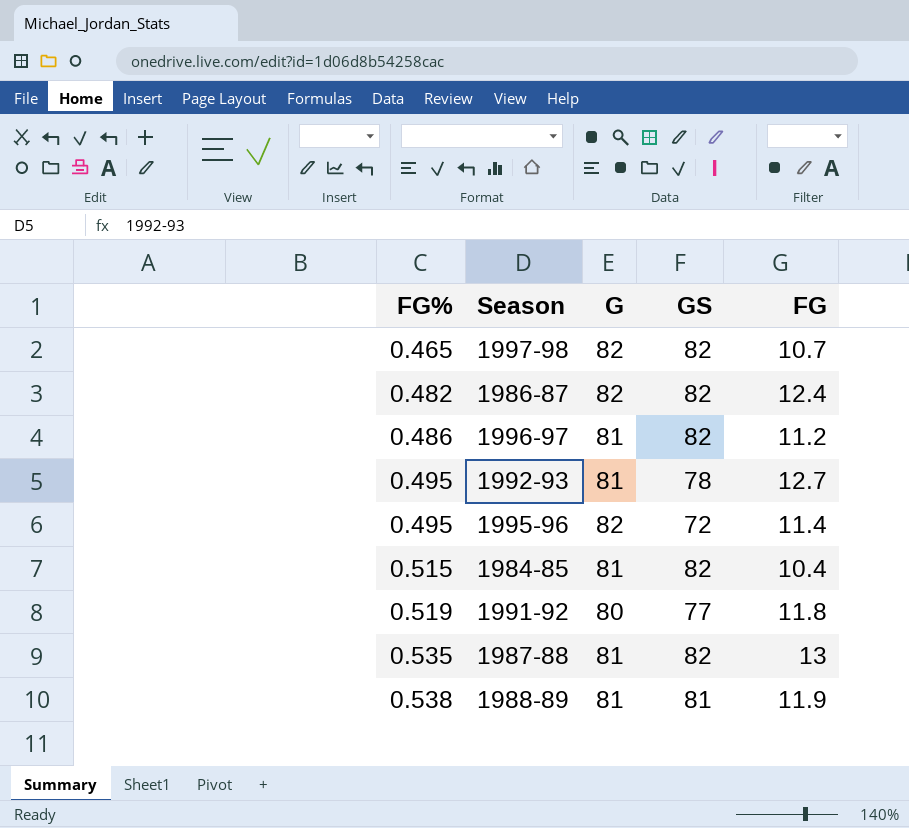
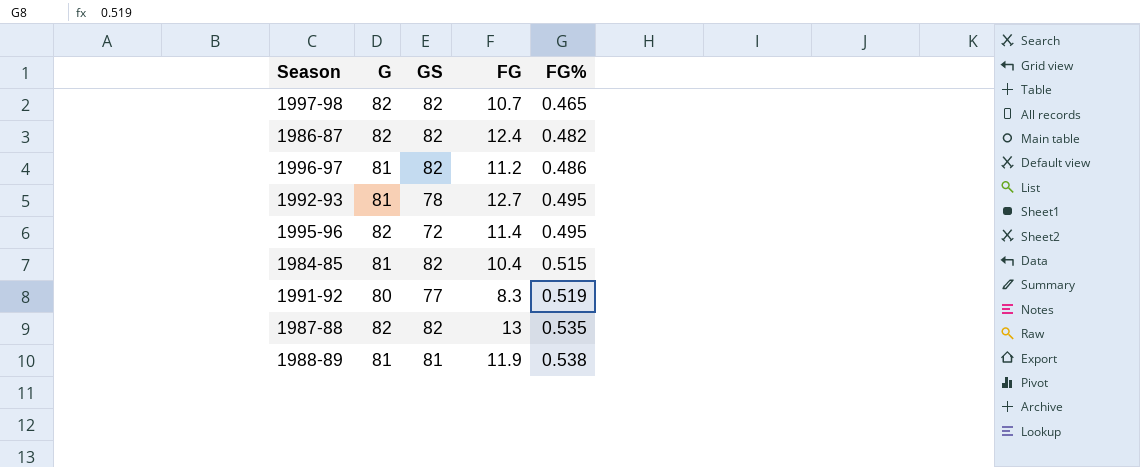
column FG% | position: 1 -> 5
1991-92 | FG: 11.8 -> 8.3
1987-88 | G: 81 -> 82

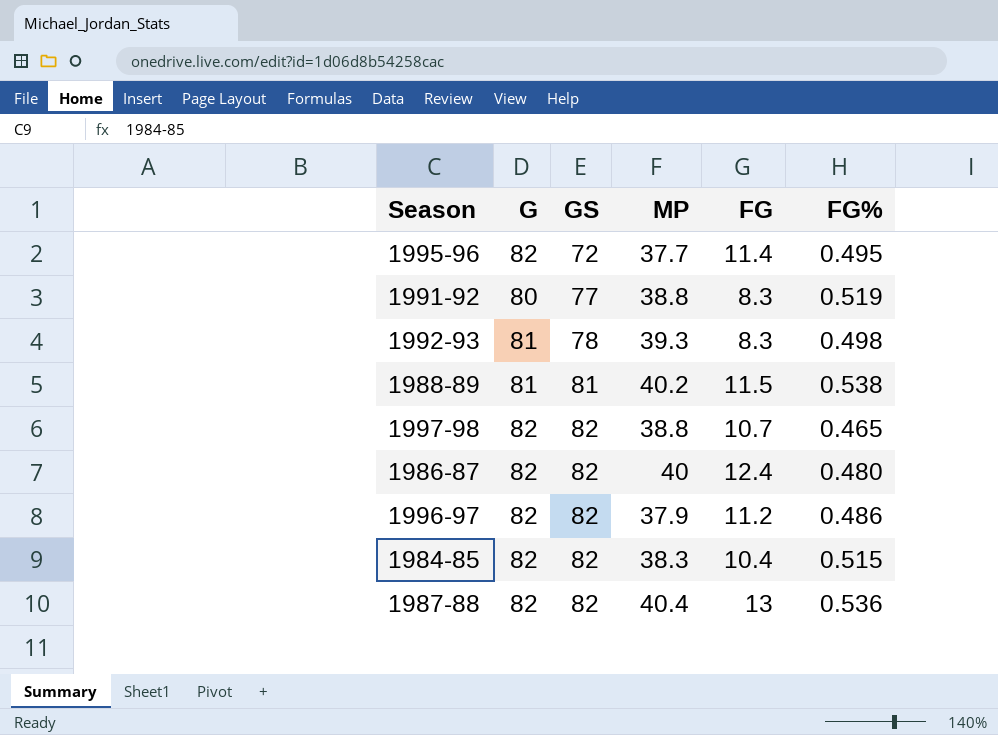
row order: FG% ascending -> GS ascending
column MP | position: none -> 4
1992-93 | FG: 12.7 -> 8.3
1992-93 | FG%: 0.495 -> 0.498
1988-89 | FG: 11.9 -> 11.5
1986-87 | FG%: 0.482 -> 0.480
1996-97 | G: 81 -> 82
1984-85 | G: 81 -> 82
1987-88 | FG%: 0.535 -> 0.536

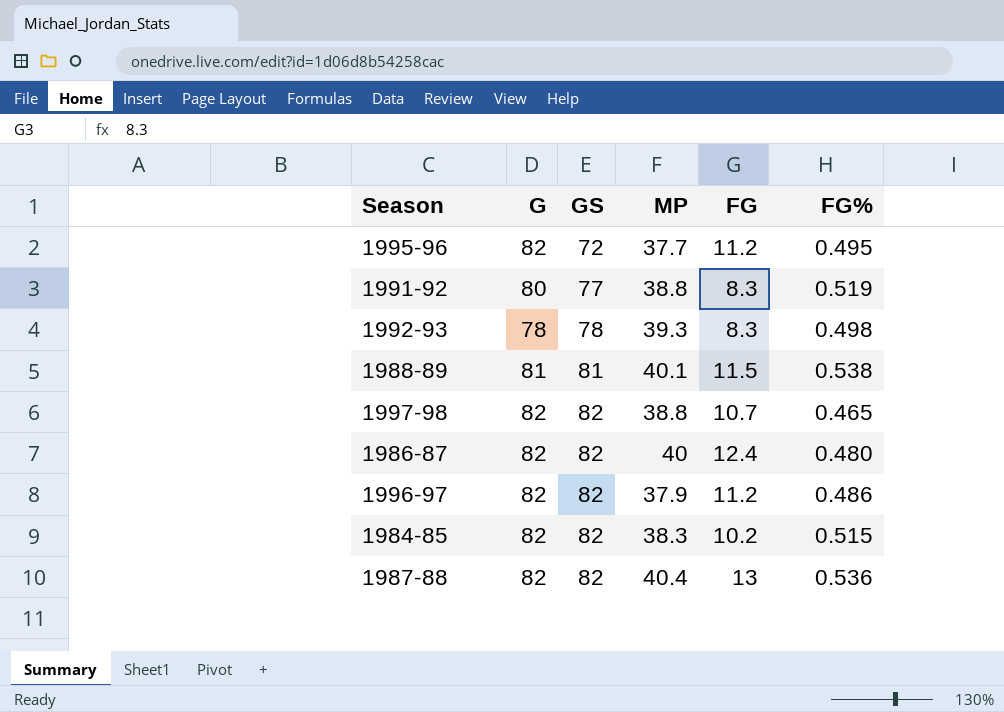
1995-96 | FG: 11.4 -> 11.2
1992-93 | G: 81 -> 78
1988-89 | MP: 40.2 -> 40.1
1984-85 | FG: 10.4 -> 10.2

